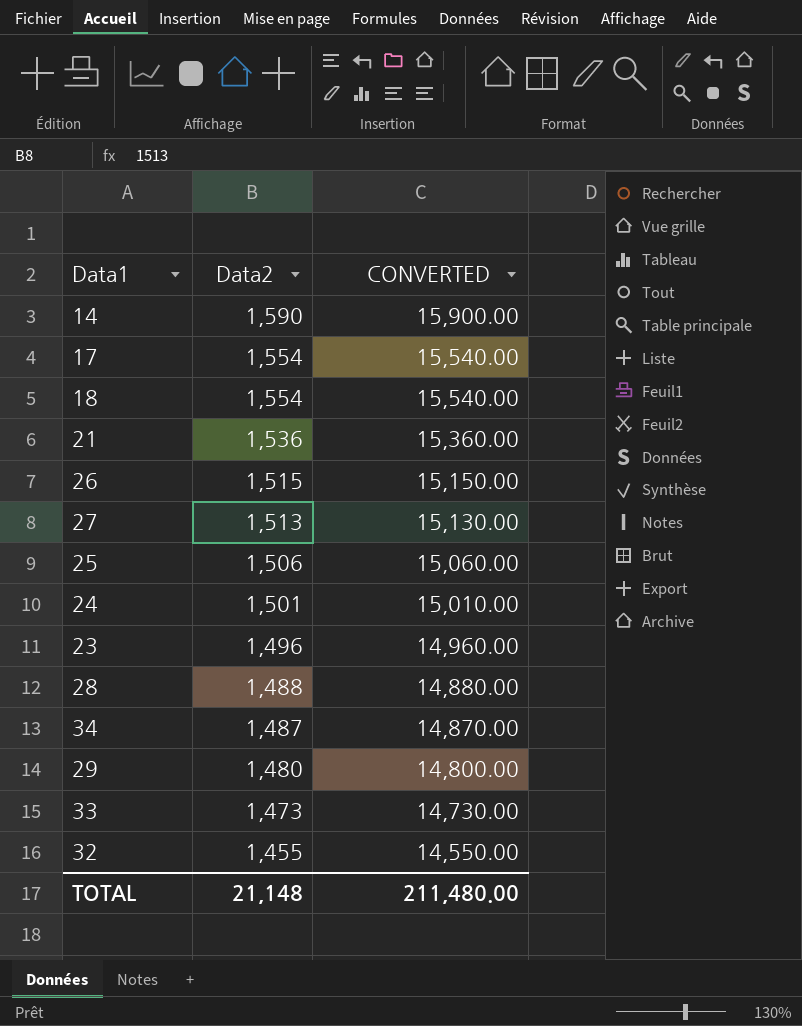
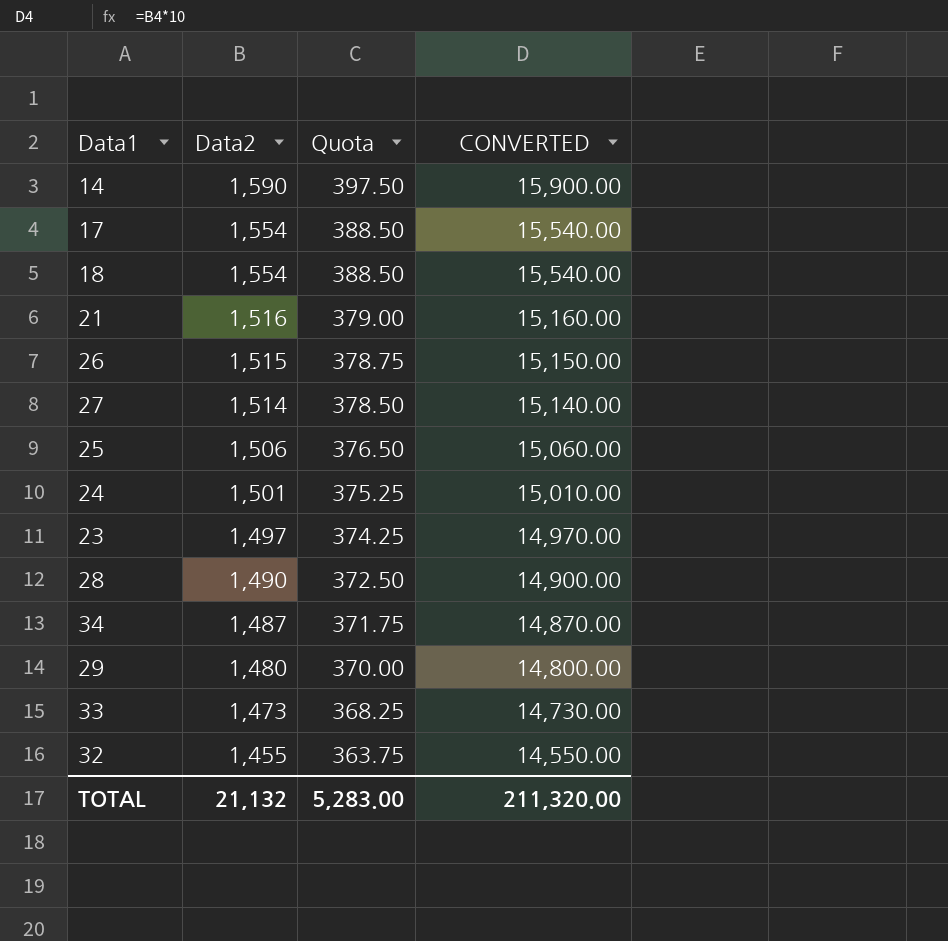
column Quota | formula: none -> [Data2] * 0.25
21 | Data2: 1,536 -> 1,516
21 | CONVERTED: 15,360.00 -> 15,160.00
27 | Data2: 1,513 -> 1,514
27 | CONVERTED: 15,130.00 -> 15,140.00
23 | Data2: 1,496 -> 1,497
23 | CONVERTED: 14,960.00 -> 14,970.00
28 | Data2: 1,488 -> 1,490
28 | CONVERTED: 14,880.00 -> 14,900.00
TOTAL | Data2: 21,148 -> 21,132
TOTAL | CONVERTED: 211,480.00 -> 211,320.00

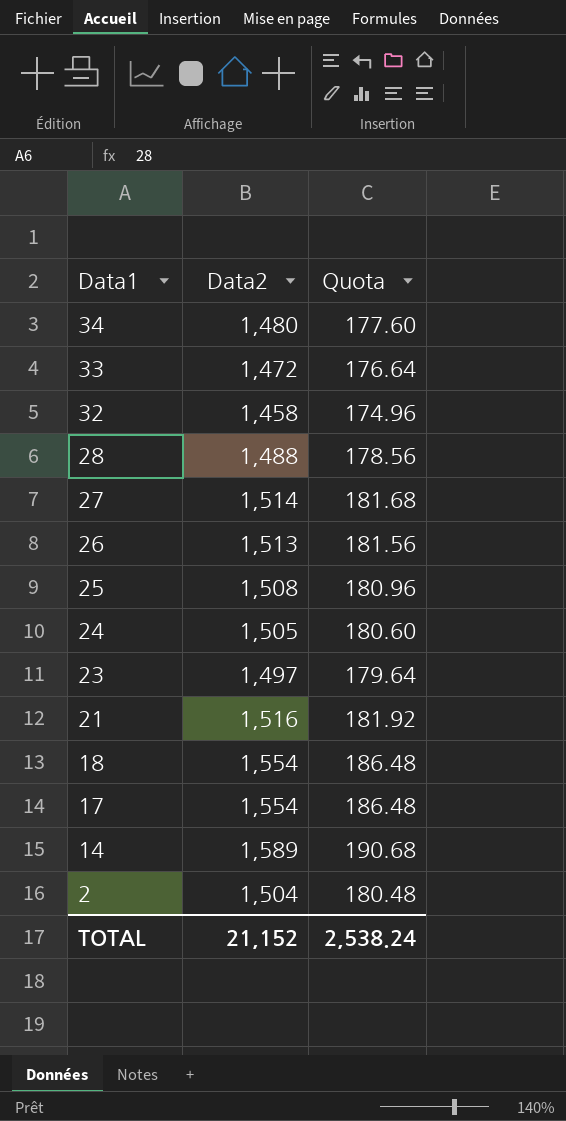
row order: Data2 descending -> Data1 descending
column CONVERTED | formula: [Data2] * 10 -> none
column Quota | formula: [Data2] * 0.25 -> [Data2] * 0.12
row 29: 1,480 | 370.00 | 14,800.00 -> none
34 | Data2: 1,487 -> 1,480
33 | Data2: 1,473 -> 1,472
32 | Data2: 1,455 -> 1,458
28 | Data2: 1,490 -> 1,488
26 | Data2: 1,515 -> 1,513
25 | Data2: 1,506 -> 1,508
24 | Data2: 1,501 -> 1,505
14 | Data2: 1,590 -> 1,589
row 2: none -> 1,504 | 180.48
TOTAL | Data2: 21,132 -> 21,152
TOTAL | Quota: 5,283.00 -> 2,538.24

